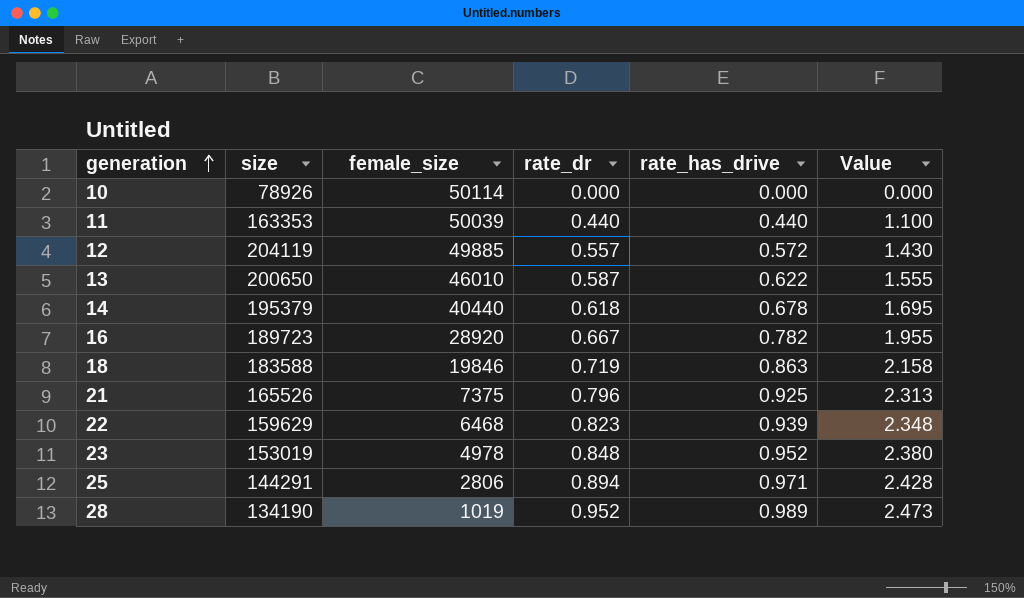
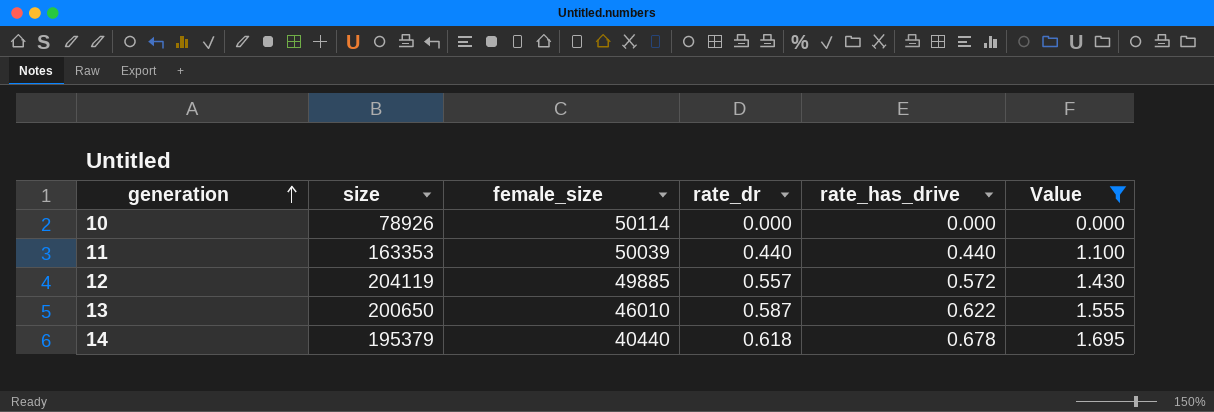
filter: none -> Value <= 1.695

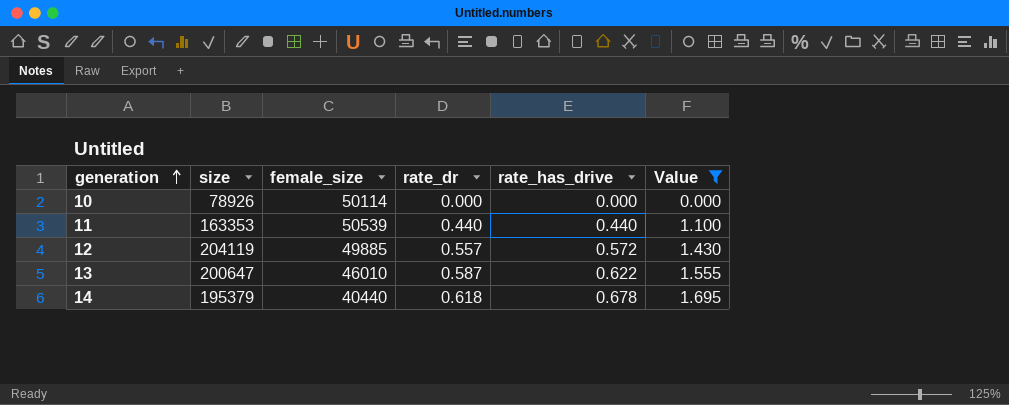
11 | female_size: 50039 -> 50539
13 | size: 200650 -> 200647

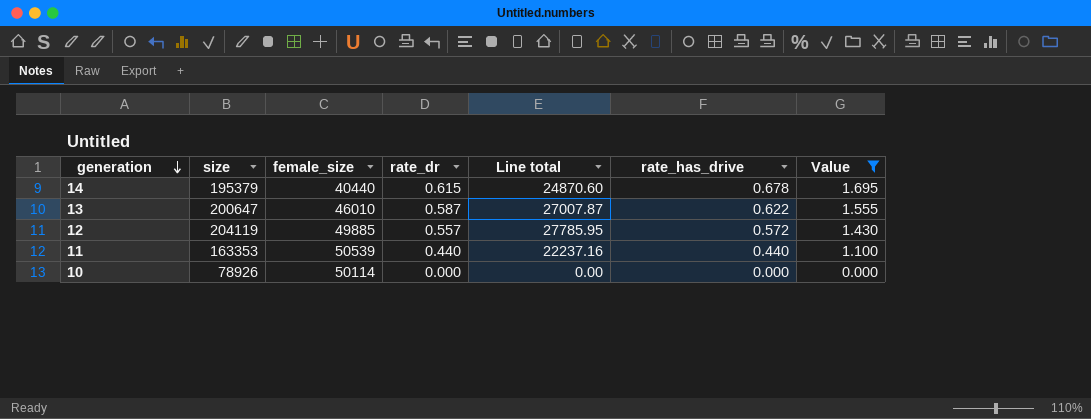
row order: generation ascending -> generation descending
column Line total | formula: none -> [female_size] * [rate_dr]
14 | rate_dr: 0.618 -> 0.615

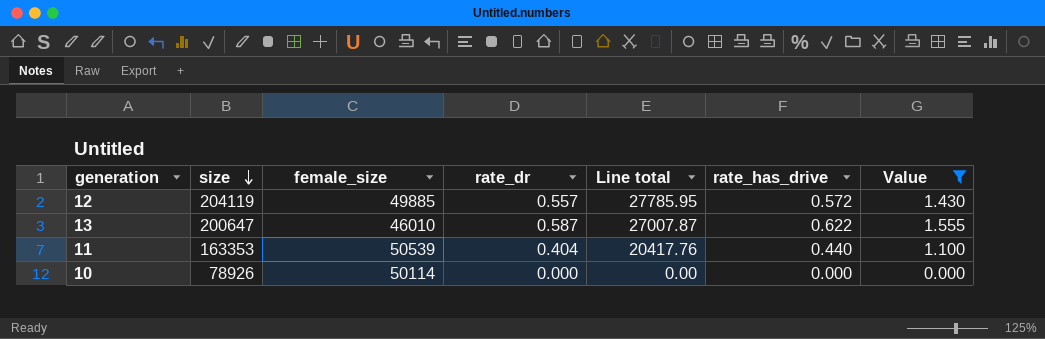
row order: generation descending -> size descending
row 14: 195379 | 40440 | 0.615 | 24870.60 | 0.678 | 1.695 -> none
11 | rate_dr: 0.440 -> 0.404
11 | Line total: 22237.16 -> 20417.76

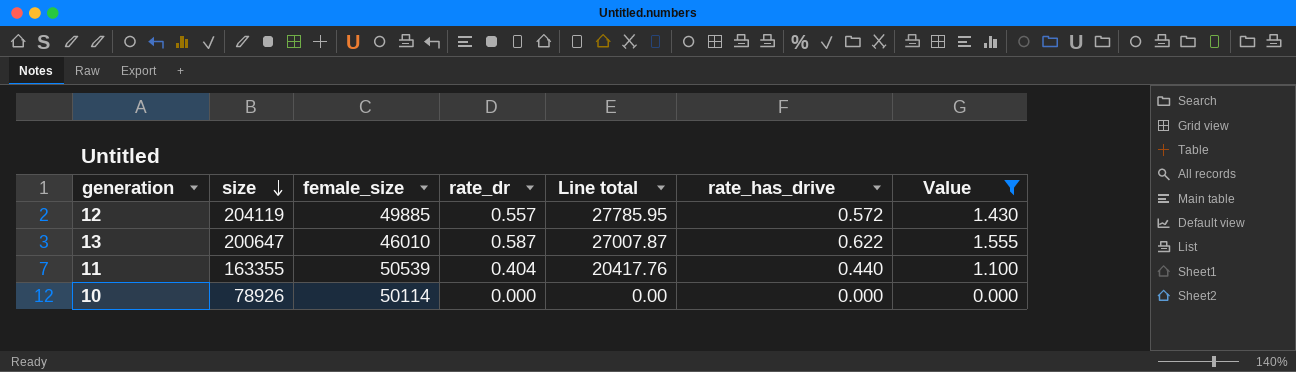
11 | size: 163353 -> 163355

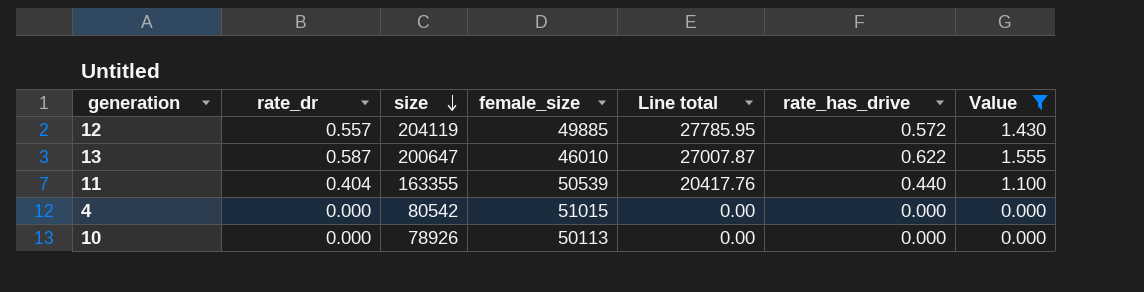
column rate_dr | position: 4 -> 2
row 4: none -> 0.000 | 80542 | 51015 | 0.00 | 0.000 | 0.000
10 | female_size: 50114 -> 50113

